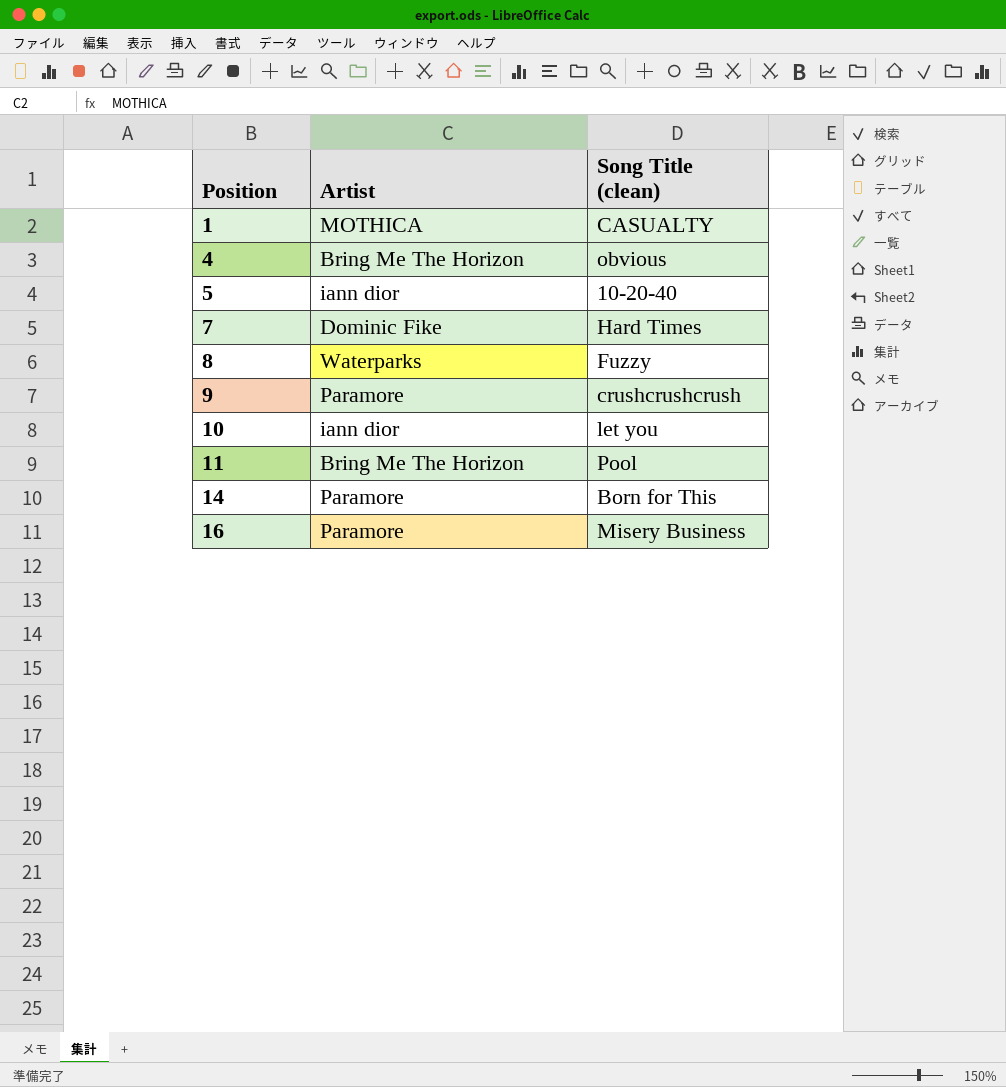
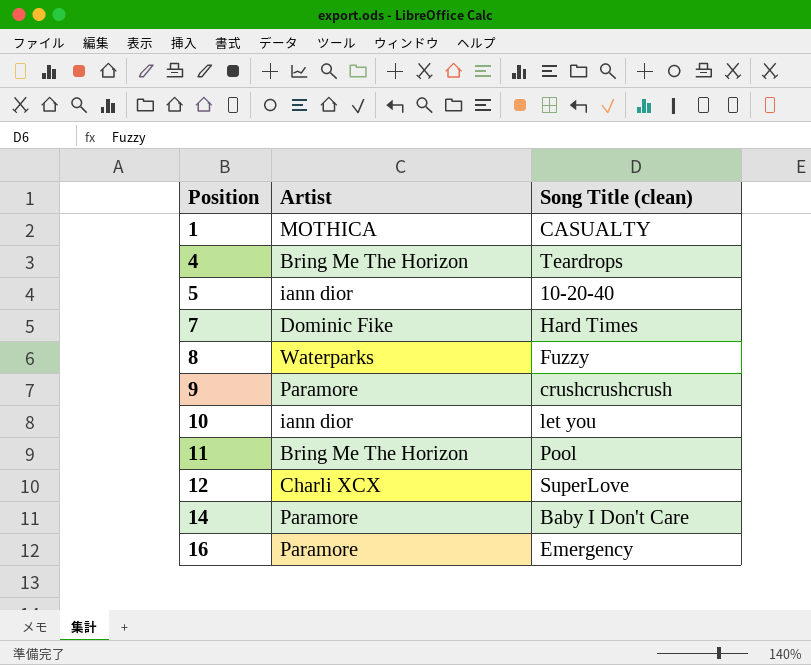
4 | Song Title (clean): obvious -> Teardrops
row 12: none -> Charli XCX | SuperLove
14 | Song Title (clean): Born for This -> Baby I Don't Care
16 | Song Title (clean): Misery Business -> Emergency

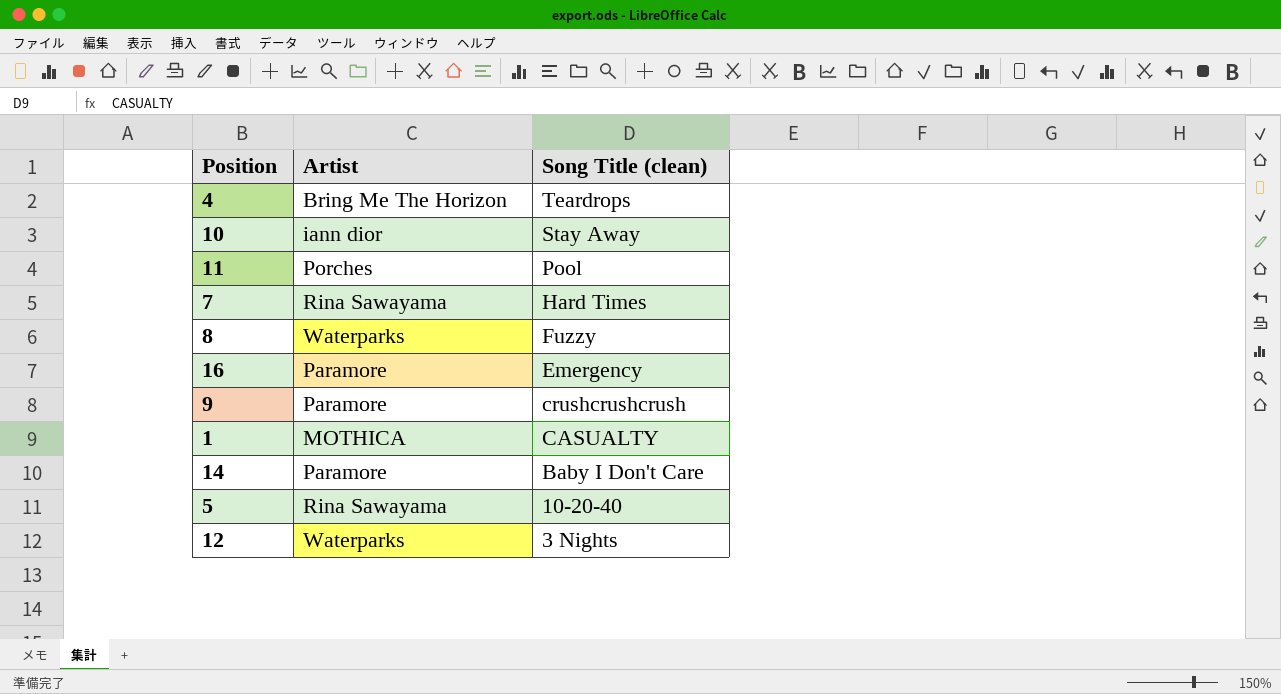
row order: Position ascending -> Song Title (clean) descending
10 | Song Title (clean): let you -> Stay Away
11 | Artist: Bring Me The Horizon -> Porches
7 | Artist: Dominic Fike -> Rina Sawayama
5 | Artist: iann dior -> Rina Sawayama
12 | Artist: Charli XCX -> Waterparks
12 | Song Title (clean): SuperLove -> 3 Nights

